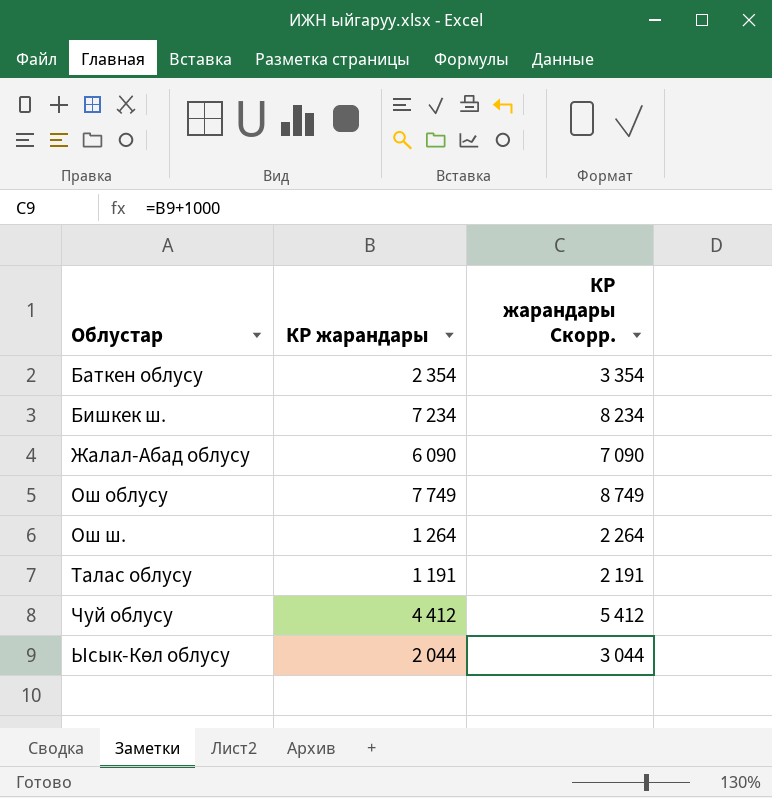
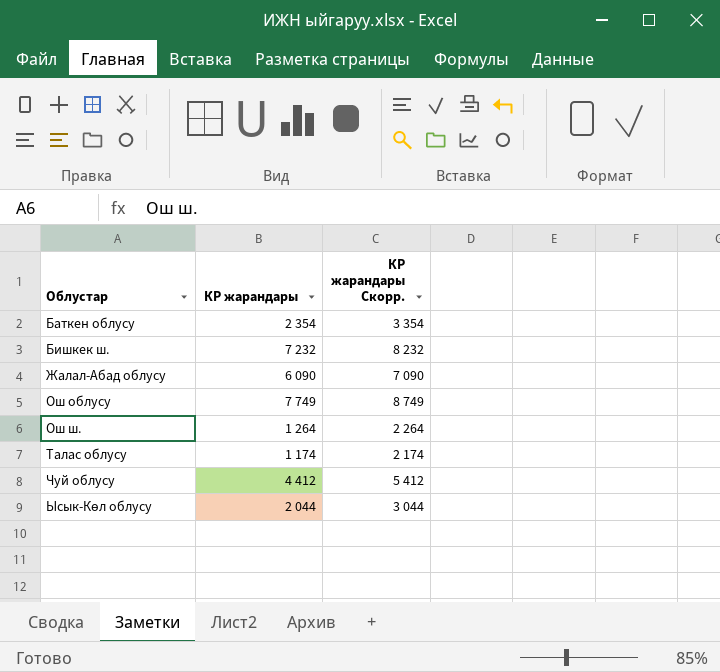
Бишкек ш. | КР жарандары: 7 234 -> 7 232
Бишкек ш. | КР жарандары Скорр.: 8 234 -> 8 232
Талас облусу | КР жарандары: 1 191 -> 1 174
Талас облусу | КР жарандары Скорр.: 2 191 -> 2 174

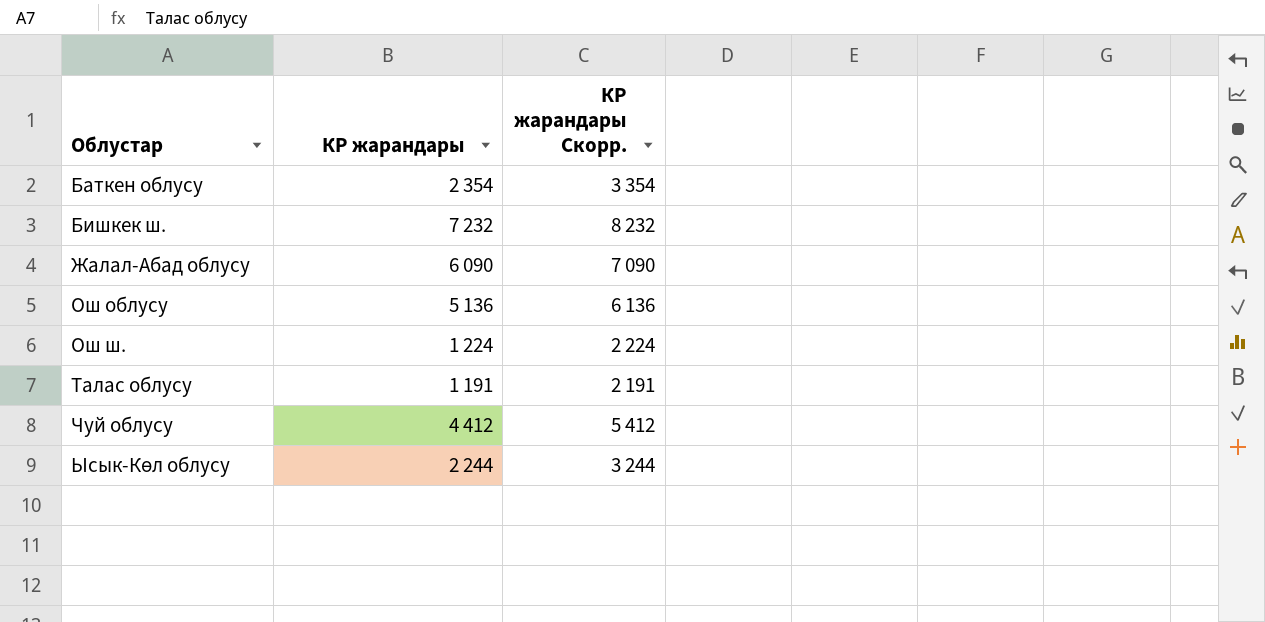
Ош облусу | КР жарандары: 7 749 -> 5 136
Ош облусу | КР жарандары Скорр.: 8 749 -> 6 136
Ош ш. | КР жарандары: 1 264 -> 1 224
Ош ш. | КР жарандары Скорр.: 2 264 -> 2 224
Талас облусу | КР жарандары: 1 174 -> 1 191
Талас облусу | КР жарандары Скорр.: 2 174 -> 2 191
Ысык-Көл облусу | КР жарандары: 2 044 -> 2 244
Ысык-Көл облусу | КР жарандары Скорр.: 3 044 -> 3 244

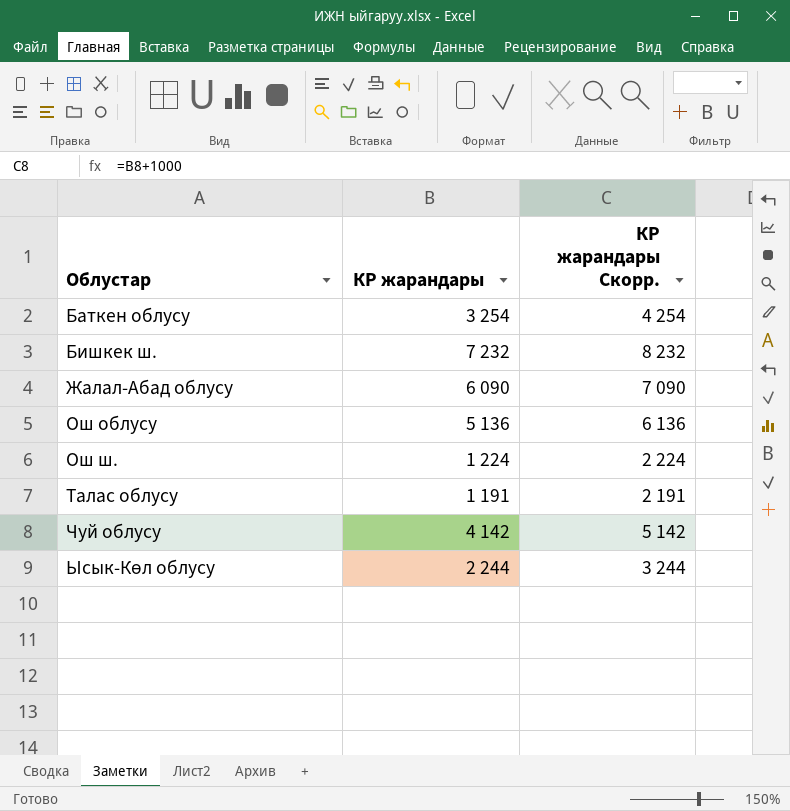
Баткен облусу | КР жарандары: 2 354 -> 3 254
Баткен облусу | КР жарандары Скорр.: 3 354 -> 4 254
Чуй облусу | КР жарандары: 4 412 -> 4 142
Чуй облусу | КР жарандары Скорр.: 5 412 -> 5 142

